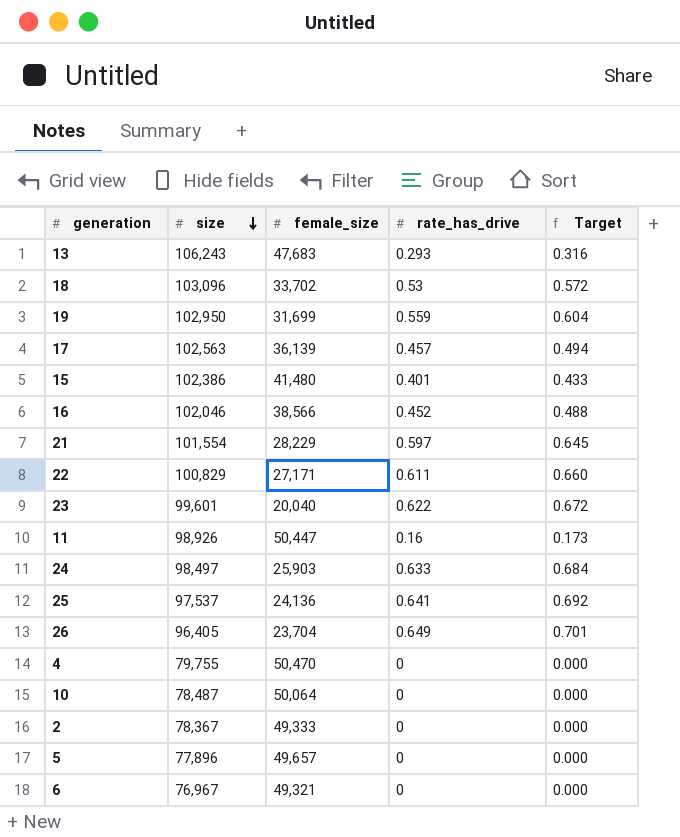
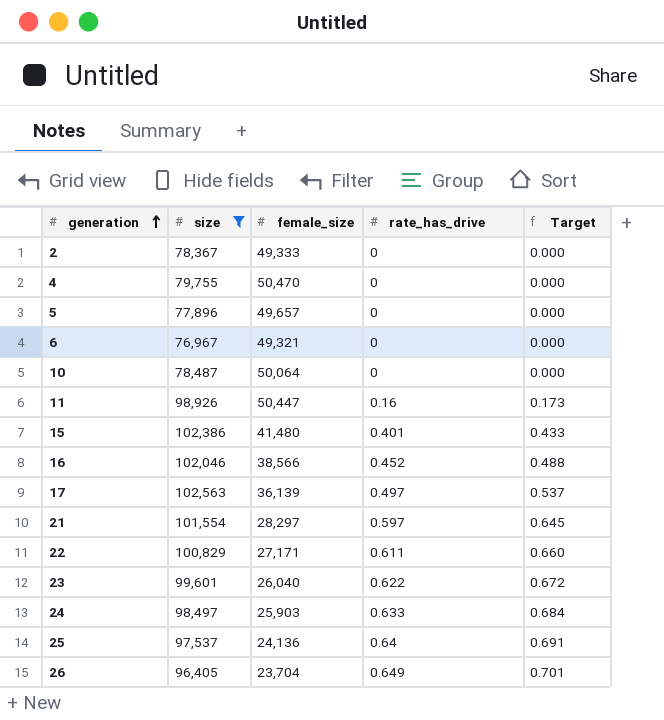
filter: none -> size <= 102,563
row order: size descending -> generation ascending
17 | rate_has_drive: 0.457 -> 0.497
17 | Target: 0.494 -> 0.537
21 | female_size: 28,229 -> 28,297
23 | female_size: 20,040 -> 26,040
25 | rate_has_drive: 0.641 -> 0.64
25 | Target: 0.692 -> 0.691

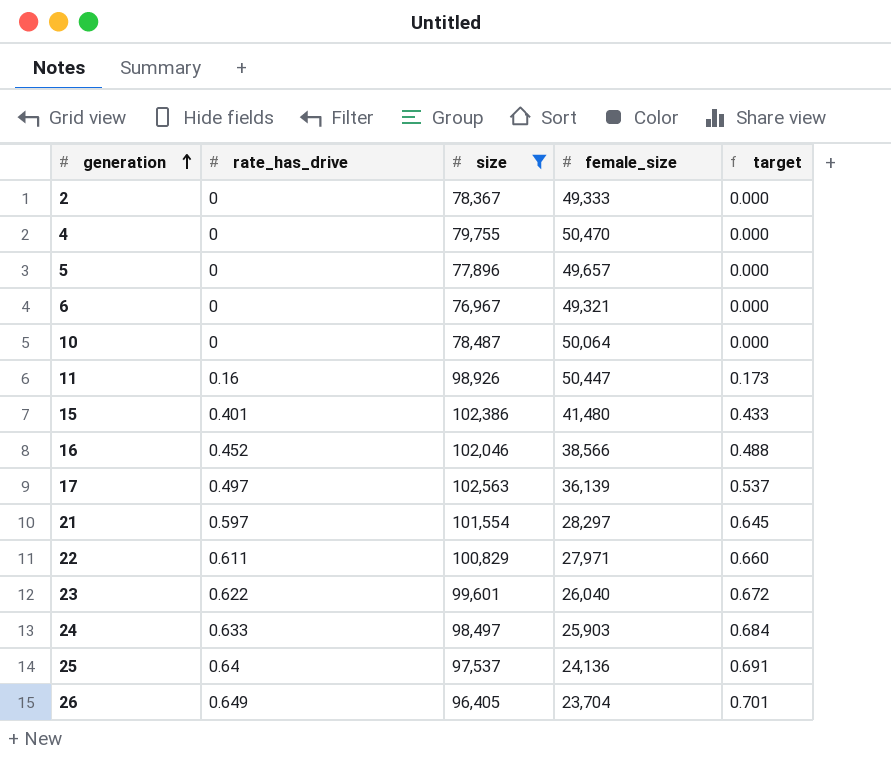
column rate_has_drive | position: 4 -> 2
column name: Target -> target
22 | female_size: 27,171 -> 27,971

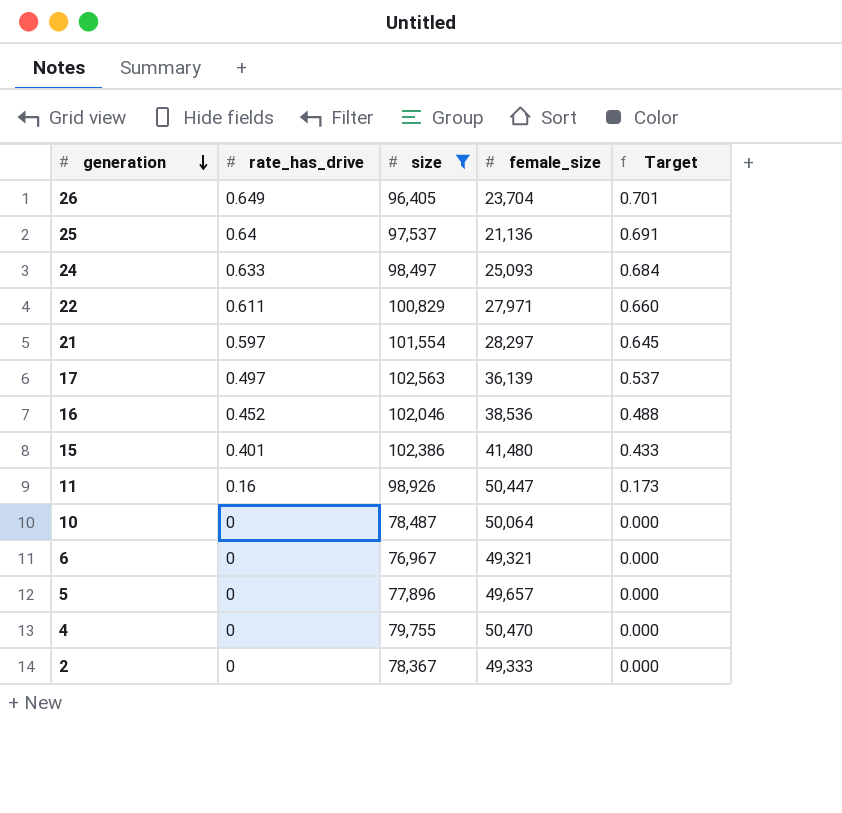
row order: generation ascending -> generation descending
column name: target -> Target
row 23: 0.622 | 99,601 | 26,040 | 0.672 -> none
25 | female_size: 24,136 -> 21,136
24 | female_size: 25,903 -> 25,093
16 | female_size: 38,566 -> 38,536

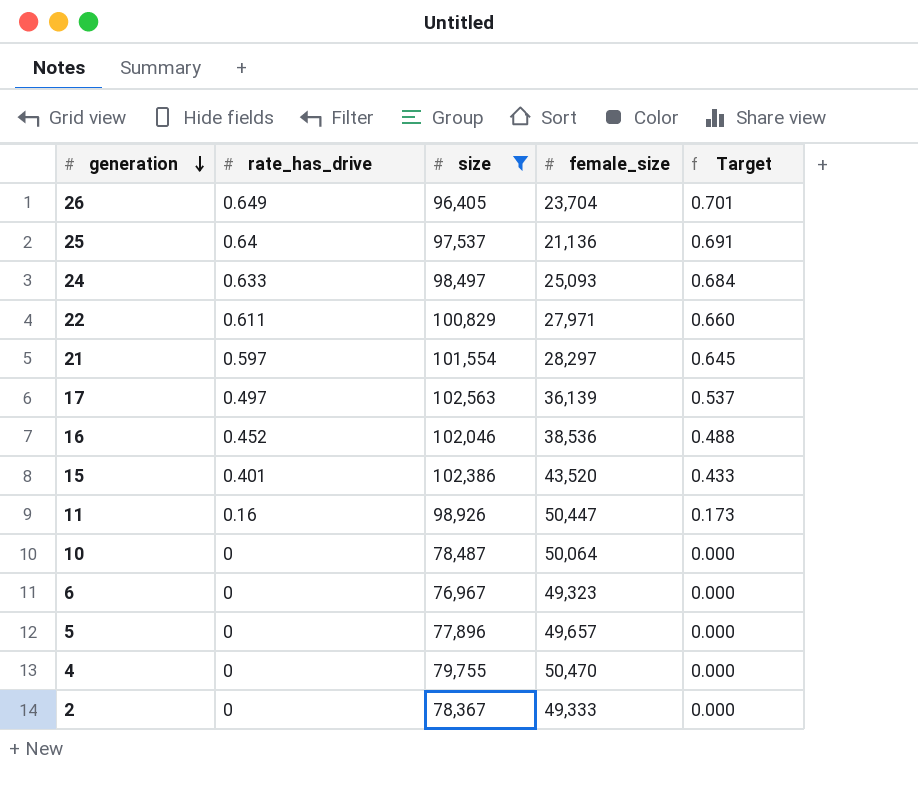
15 | female_size: 41,480 -> 43,520
6 | female_size: 49,321 -> 49,323

